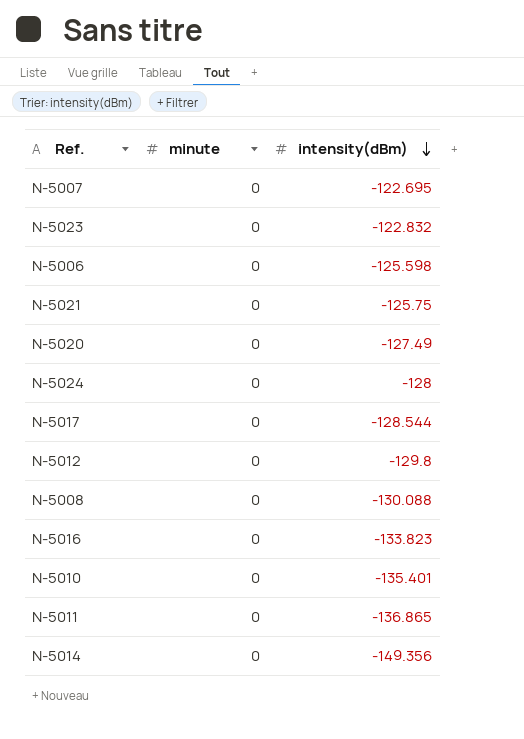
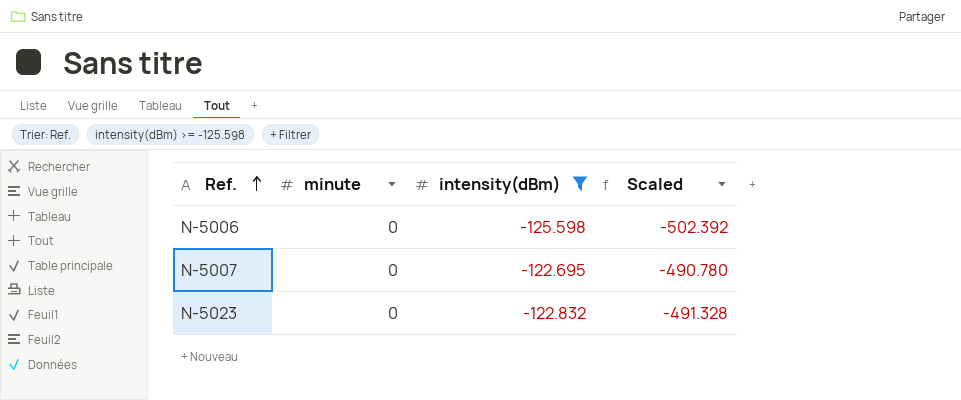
filter: none -> intensity(dBm) >= -125.598
row order: intensity(dBm) descending -> Ref. ascending
column Scaled | formula: none -> [intensity(dBm)] * 4

